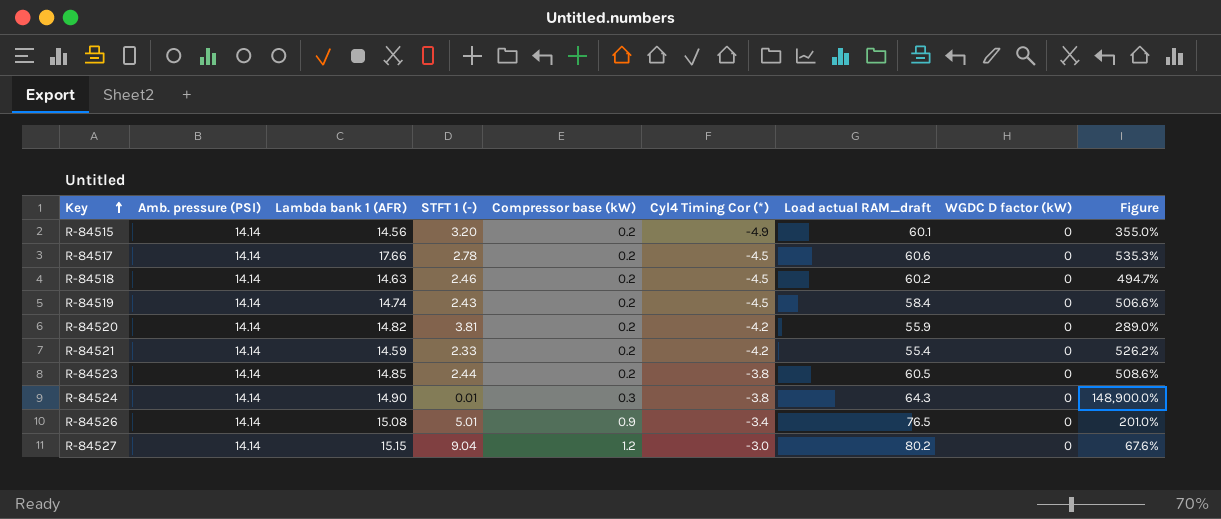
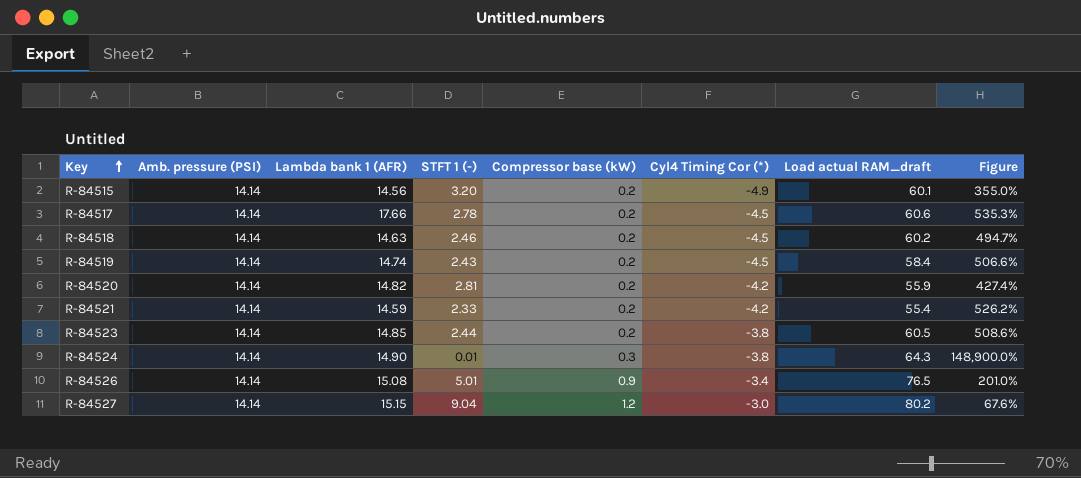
column WGDC D factor (kW) | position: 8 -> none
R-84520 | STFT 1 (-): 3.81 -> 2.81
R-84520 | Figure: 289.0% -> 427.4%

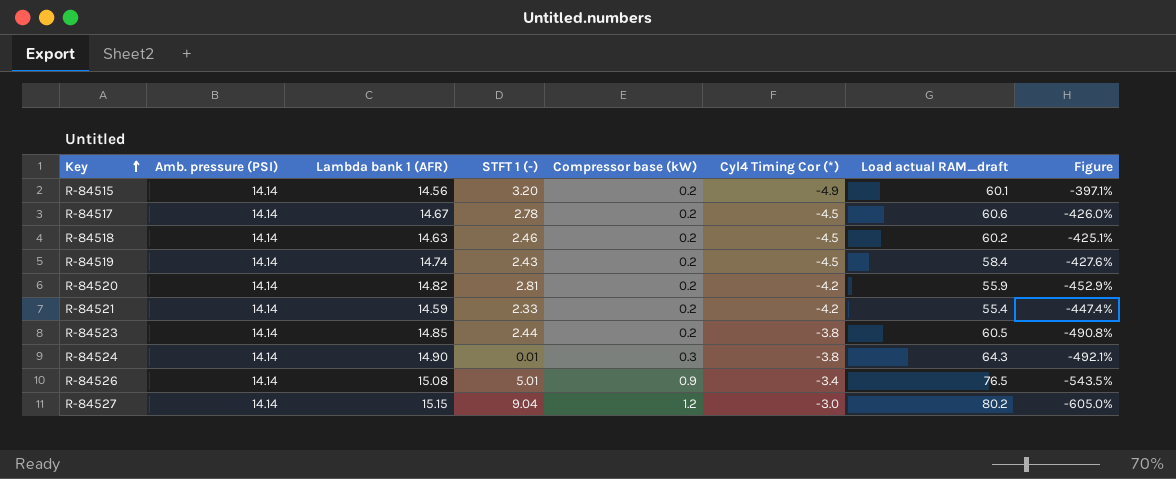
column Figure | formula: ([Lambda bank 1 (AFR)] - [STFT 1 (-)]) / [STFT 1 (-)] -> ([Lambda bank 1 (AFR)] - [Cyl4 Timing Cor (*)]) / [Cyl4 Timing Cor (*)]
R-84517 | Lambda bank 1 (AFR): 17.66 -> 14.67

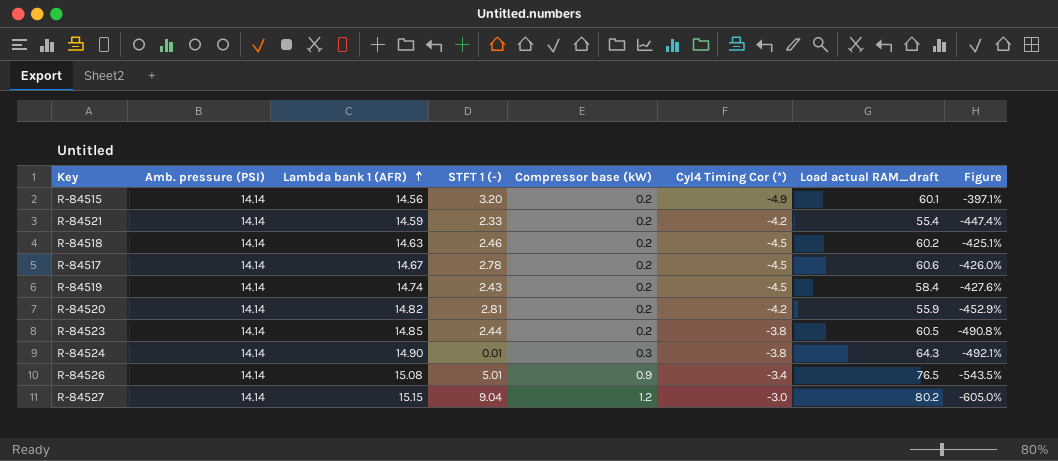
row order: Key ascending -> Lambda bank 1 (AFR) ascending

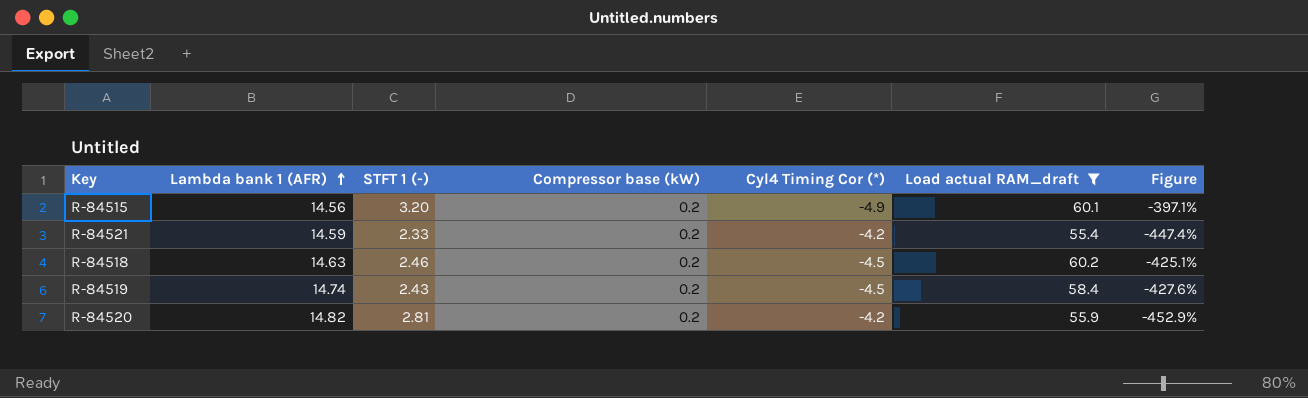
filter: none -> Load actual RAM_draft <= 60.2
column Amb. pressure (PSI) | position: 2 -> none

